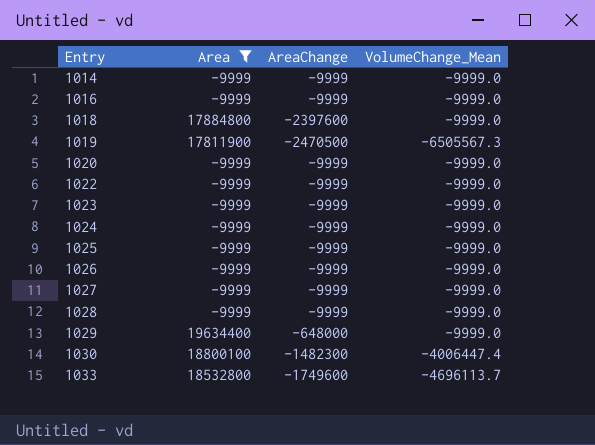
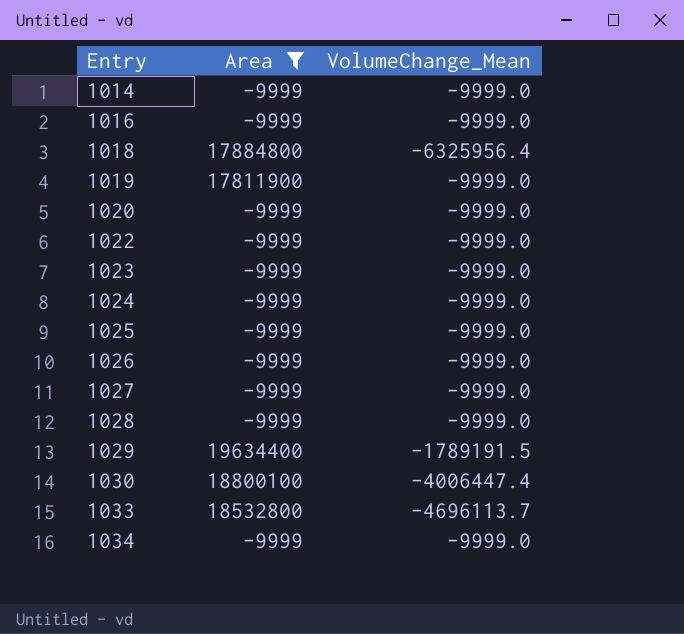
column AreaChange | position: 3 -> none
1018 | VolumeChange_Mean: -9999.0 -> -6325956.4
1019 | VolumeChange_Mean: -6505567.3 -> -9999.0
1029 | VolumeChange_Mean: -9999.0 -> -1789191.5
row 1034: none -> -9999 | -9999.0

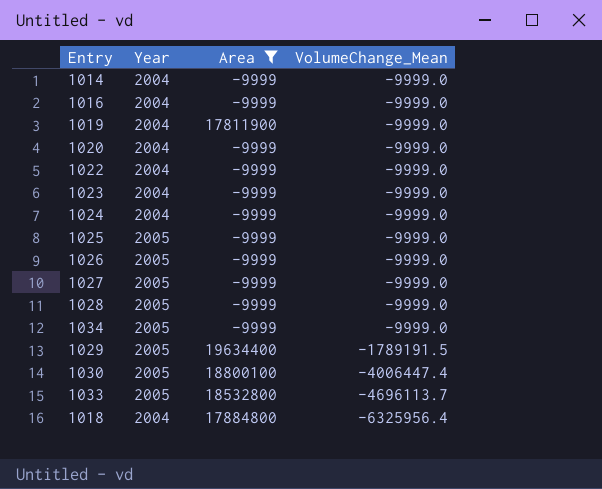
row order: Entry ascending -> VolumeChange_Mean descending
column Year | position: none -> 2

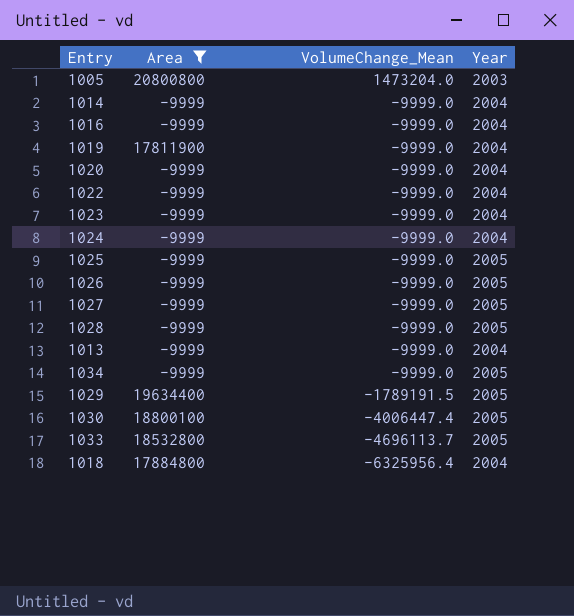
column Year | position: 2 -> 4
row 1005: none -> 20800800 | 1473204.0 | 2003
row 1013: none -> -9999 | -9999.0 | 2004

